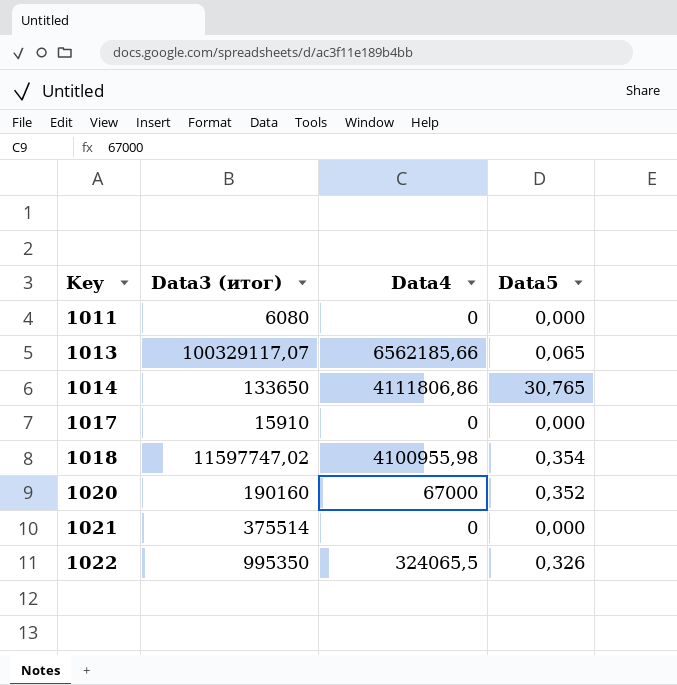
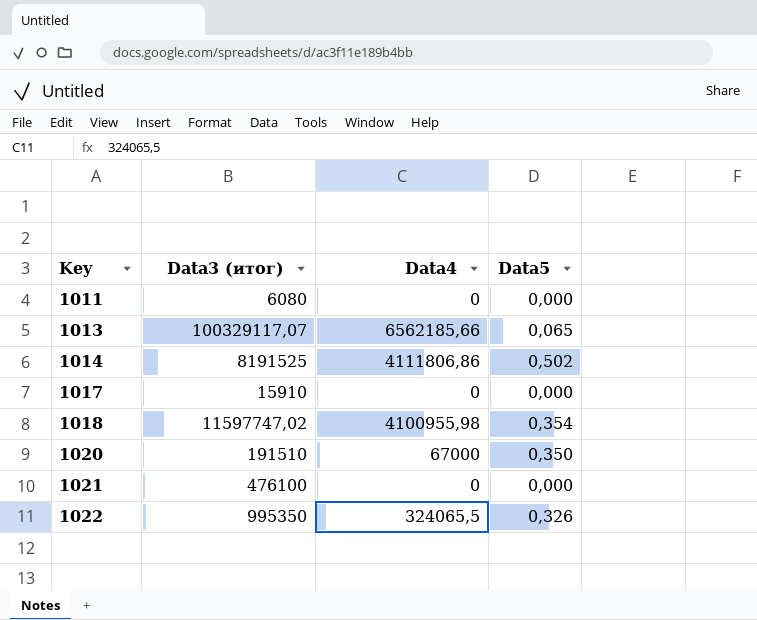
1014 | Data3 (итог): 133650 -> 8191525
1014 | Data5: 30,765 -> 0,502
1020 | Data3 (итог): 190160 -> 191510
1020 | Data5: 0,352 -> 0,350
1021 | Data3 (итог): 375514 -> 476100

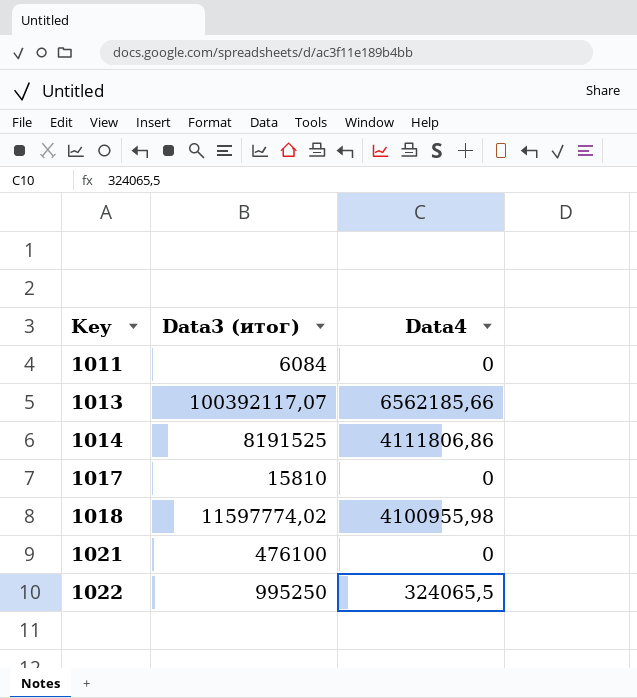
column Data5 | formula: [Data4] / [Data3 (итог)] -> none
row 1020: 191510 | 67000 | 0,350 -> none
1011 | Data3 (итог): 6080 -> 6084
1013 | Data3 (итог): 100329117,07 -> 100392117,07
1017 | Data3 (итог): 15910 -> 15810
1018 | Data3 (итог): 11597747,02 -> 11597774,02
1022 | Data3 (итог): 995350 -> 995250

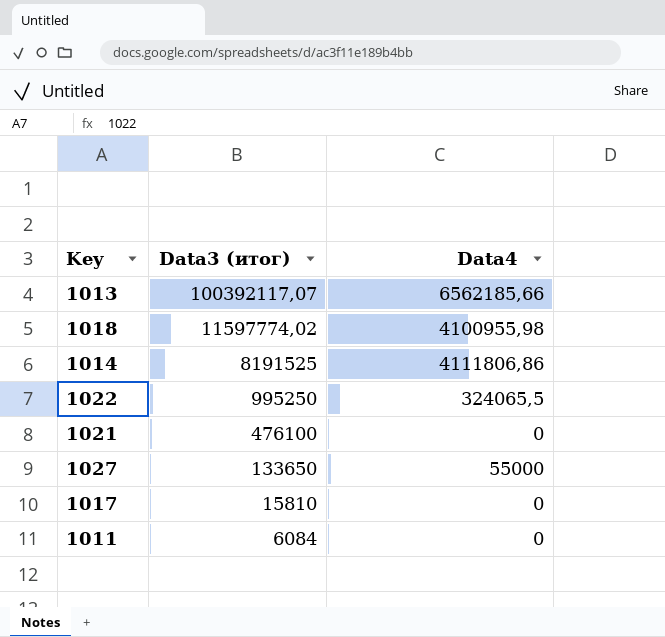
row order: Key ascending -> Data3 (итог) descending
row 1027: none -> 133650 | 55000

